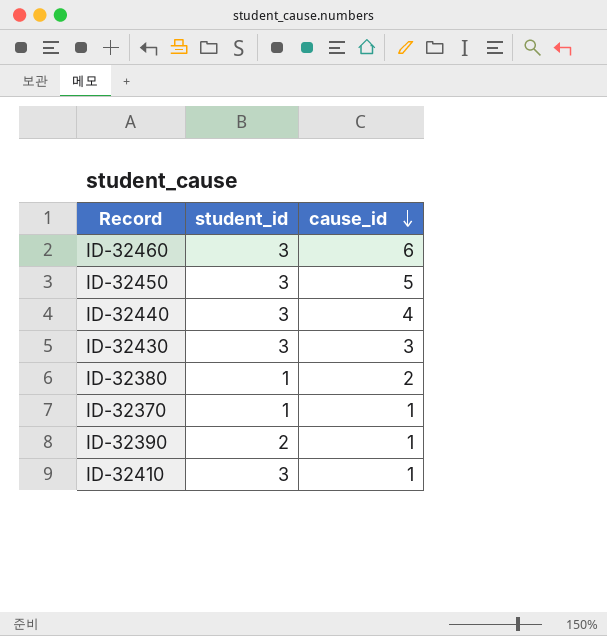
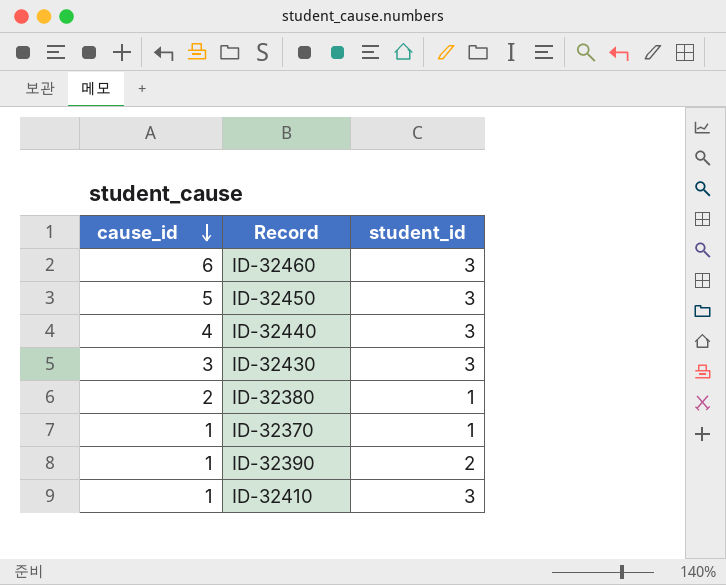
column cause_id | position: 3 -> 1

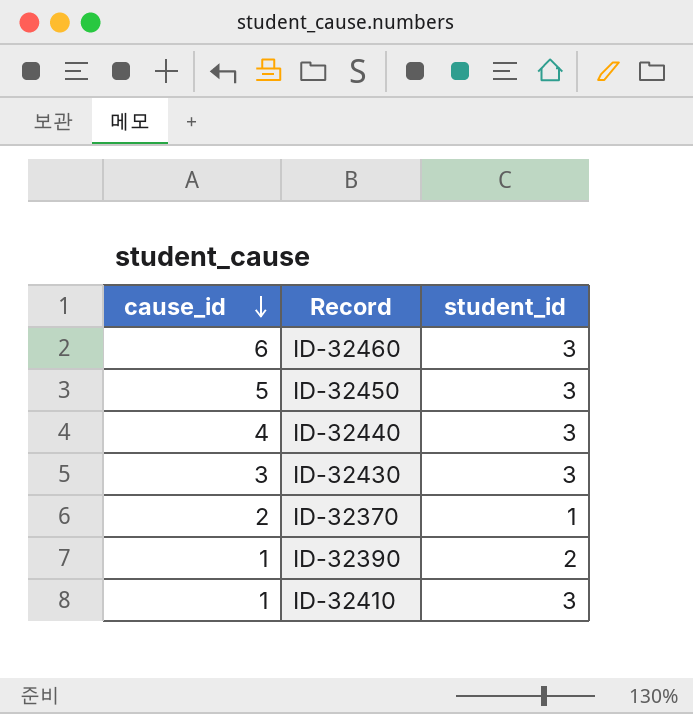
row ID-32380: 2 | 1 -> none
ID-32370 | cause_id: 1 -> 2

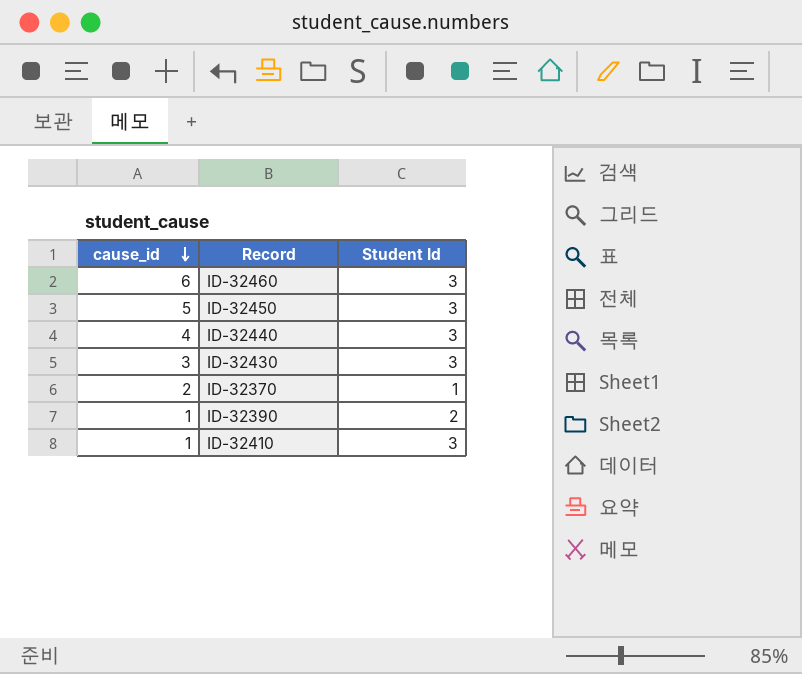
column name: student_id -> Student Id

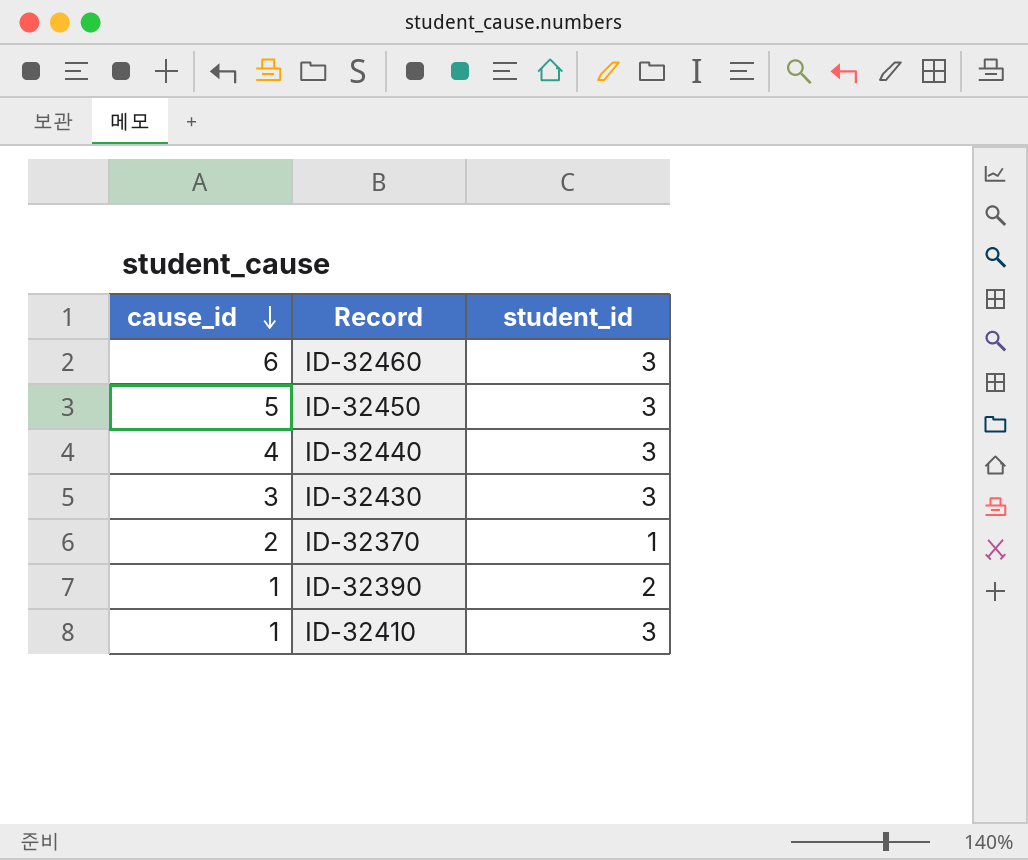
column name: Student Id -> student_id

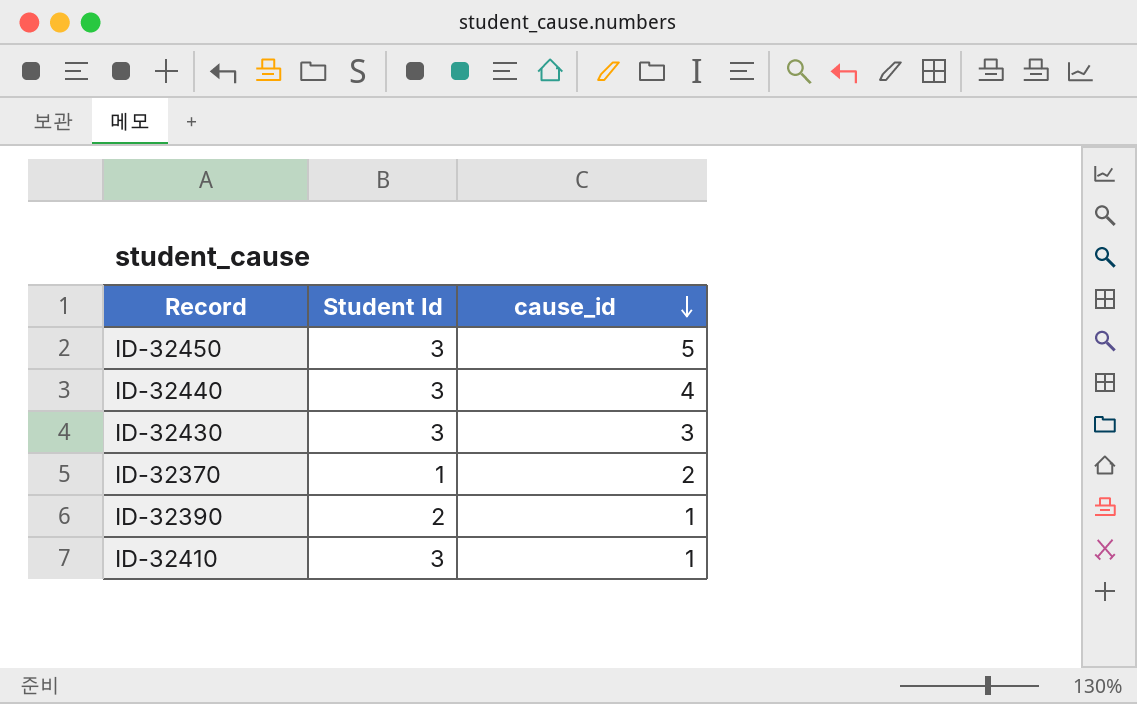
column name: student_id -> Student Id
column cause_id | position: 1 -> 3
row ID-32460: 6 | 3 -> none

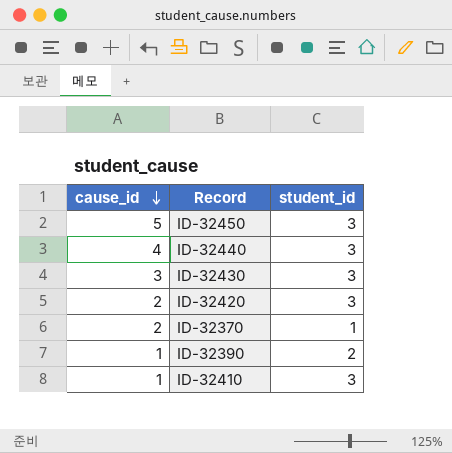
column cause_id | position: 3 -> 1
column name: Student Id -> student_id
row ID-32420: none -> 2 | 3

